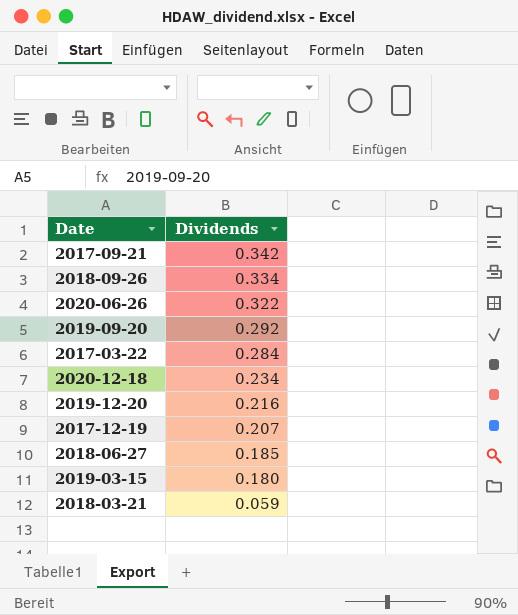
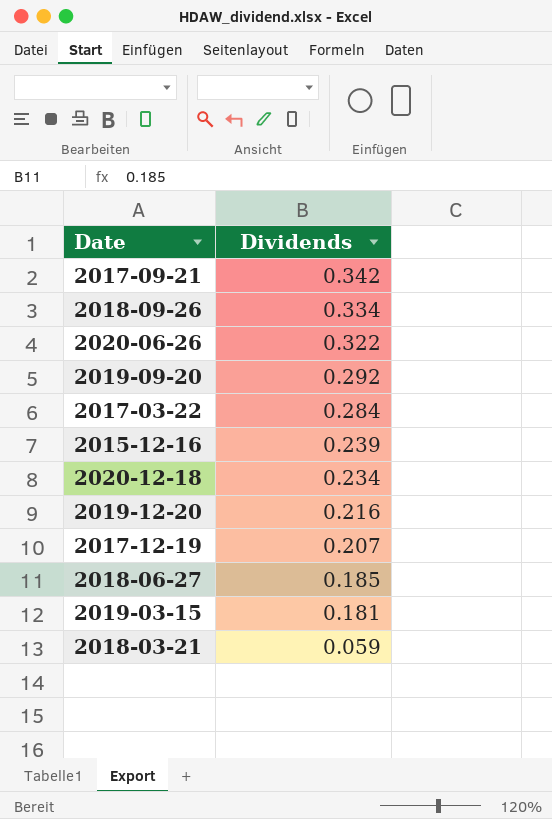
row 2015-12-16: none -> 0.239
2019-03-15 | Dividends: 0.180 -> 0.181

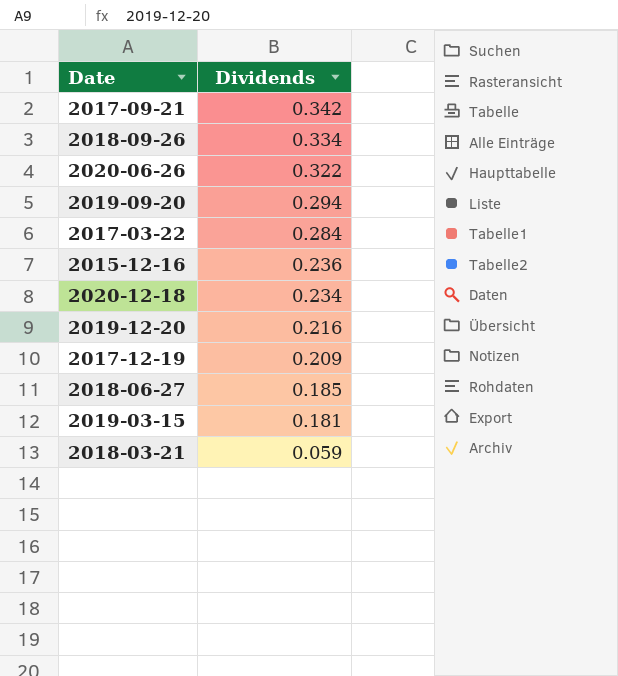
2019-09-20 | Dividends: 0.292 -> 0.294
2015-12-16 | Dividends: 0.239 -> 0.236
2017-12-19 | Dividends: 0.207 -> 0.209

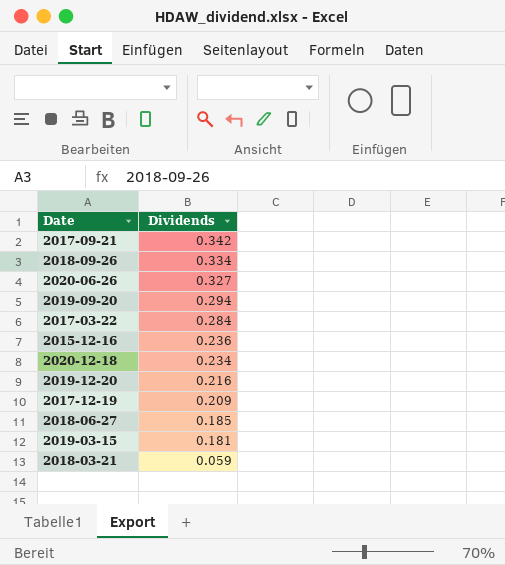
2020-06-26 | Dividends: 0.322 -> 0.327

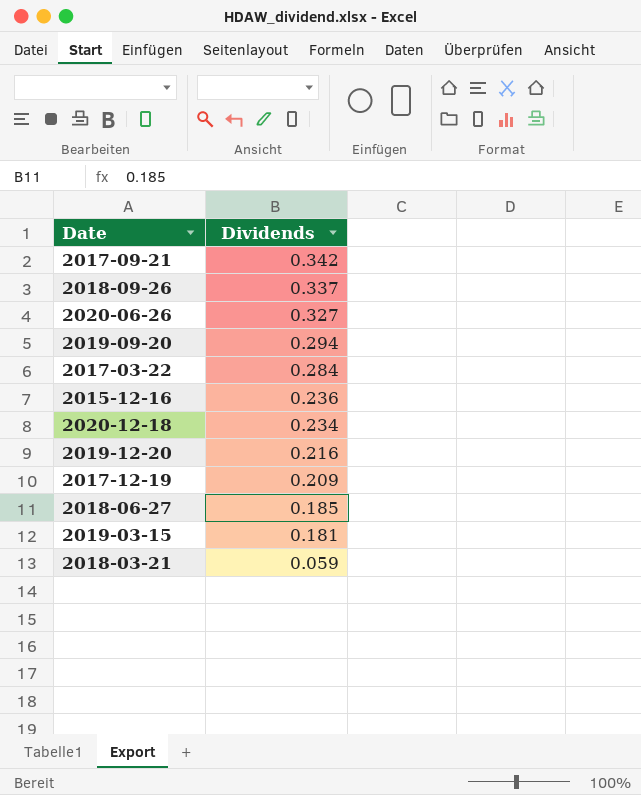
2018-09-26 | Dividends: 0.334 -> 0.337

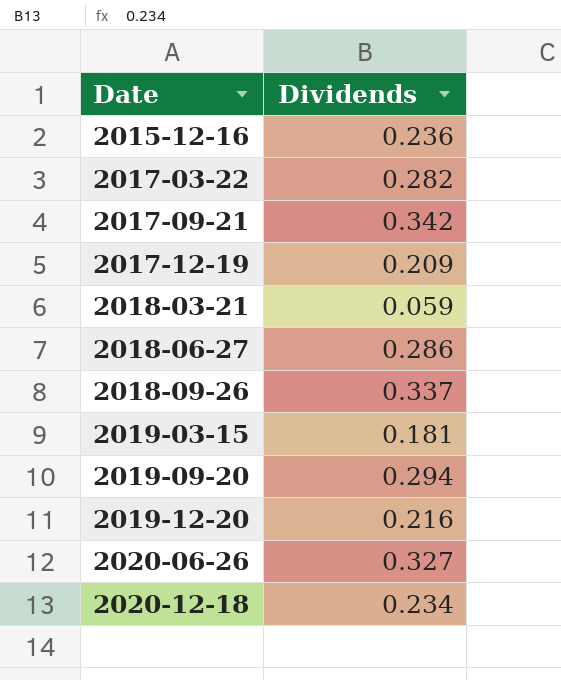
row order: Dividends descending -> Date ascending
2017-03-22 | Dividends: 0.284 -> 0.282
2018-06-27 | Dividends: 0.185 -> 0.286

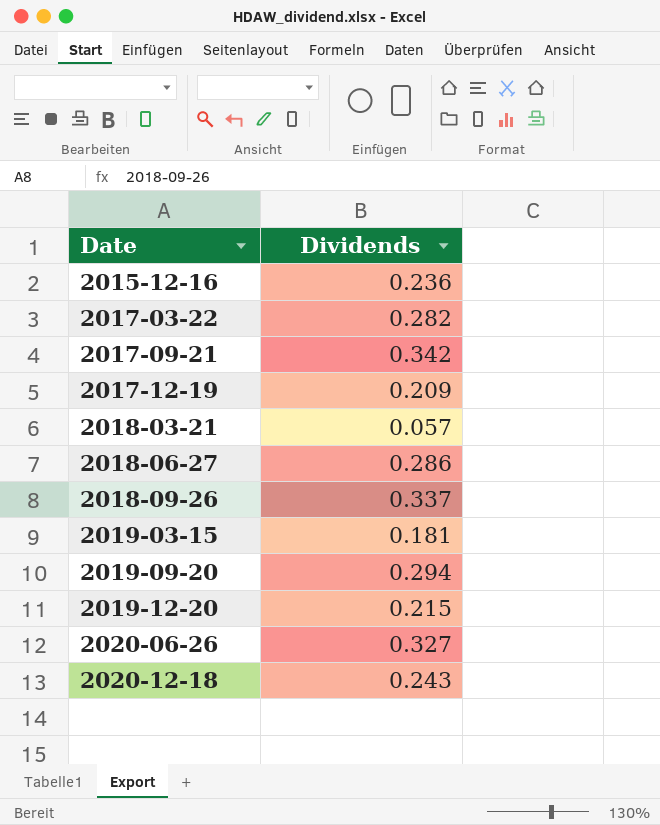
2018-03-21 | Dividends: 0.059 -> 0.057
2019-12-20 | Dividends: 0.216 -> 0.215
2020-12-18 | Dividends: 0.234 -> 0.243

